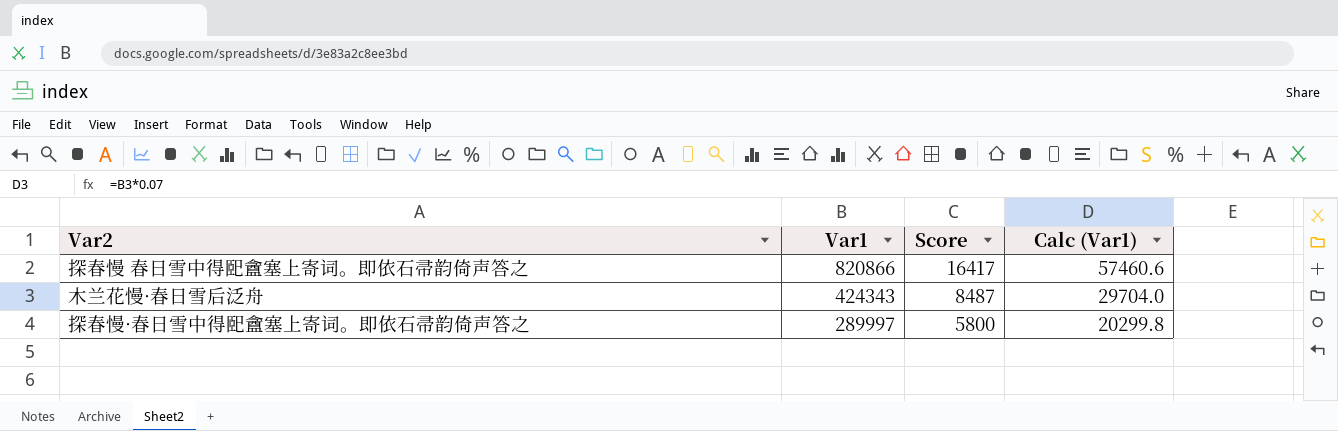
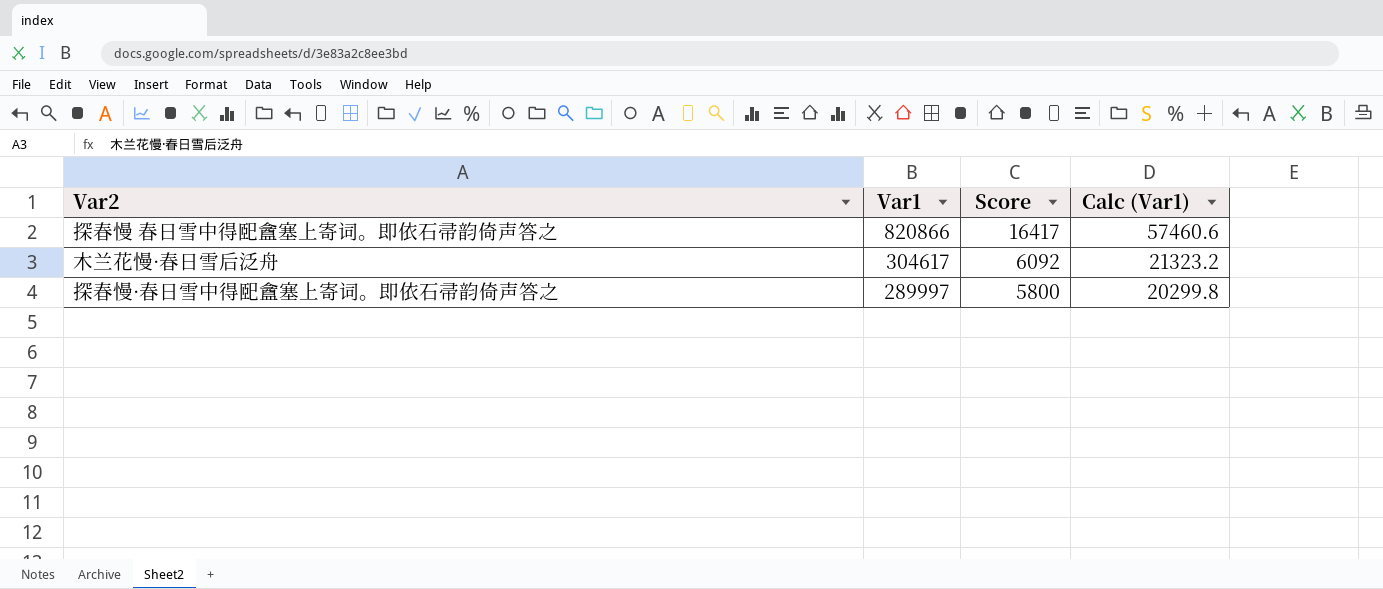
木兰花慢·春日雪后泛舟 | Var1: 424343 -> 304617
木兰花慢·春日雪后泛舟 | Score: 8487 -> 6092
木兰花慢·春日雪后泛舟 | Calc (Var1): 29704.0 -> 21323.2

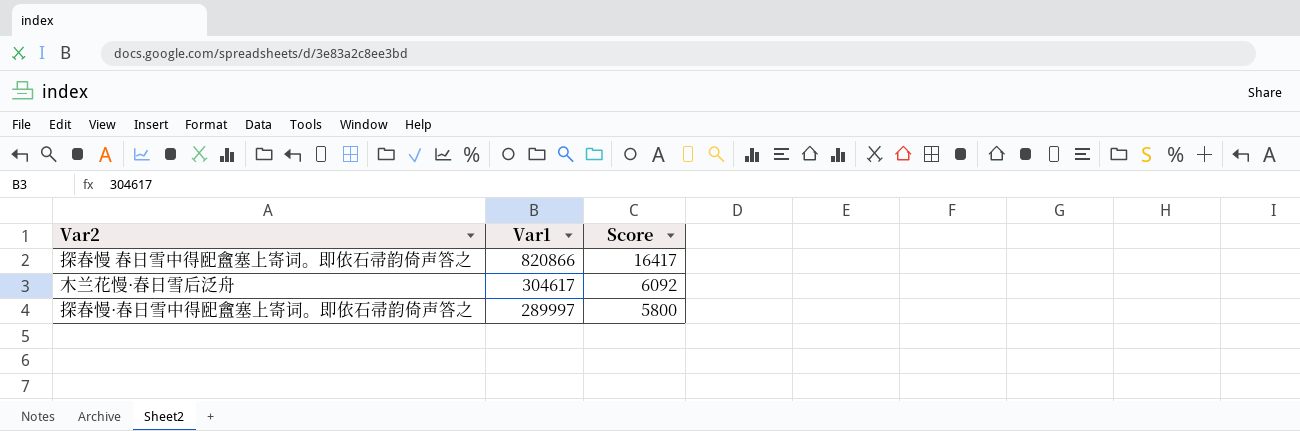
column Calc (Var1) | formula: [Var1] * 0.07 -> none

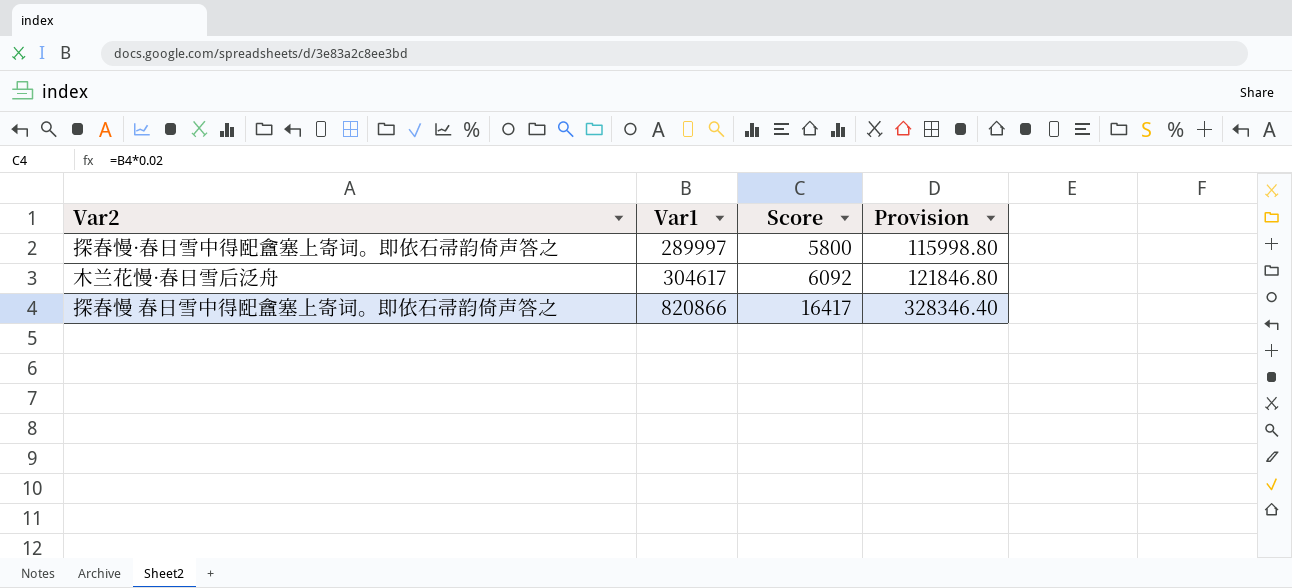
row order: Var1 descending -> Var1 ascending
column Provision | formula: none -> [Var1] * 0.4

